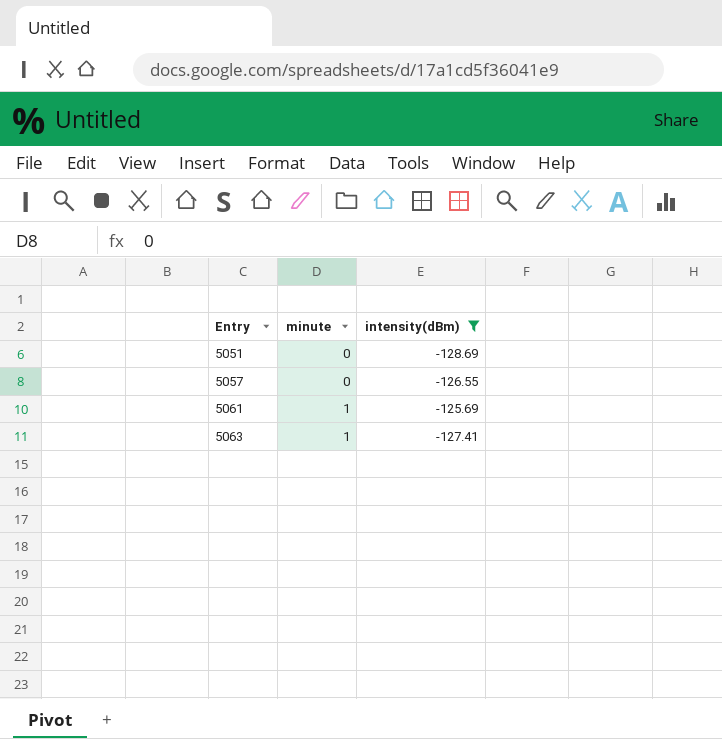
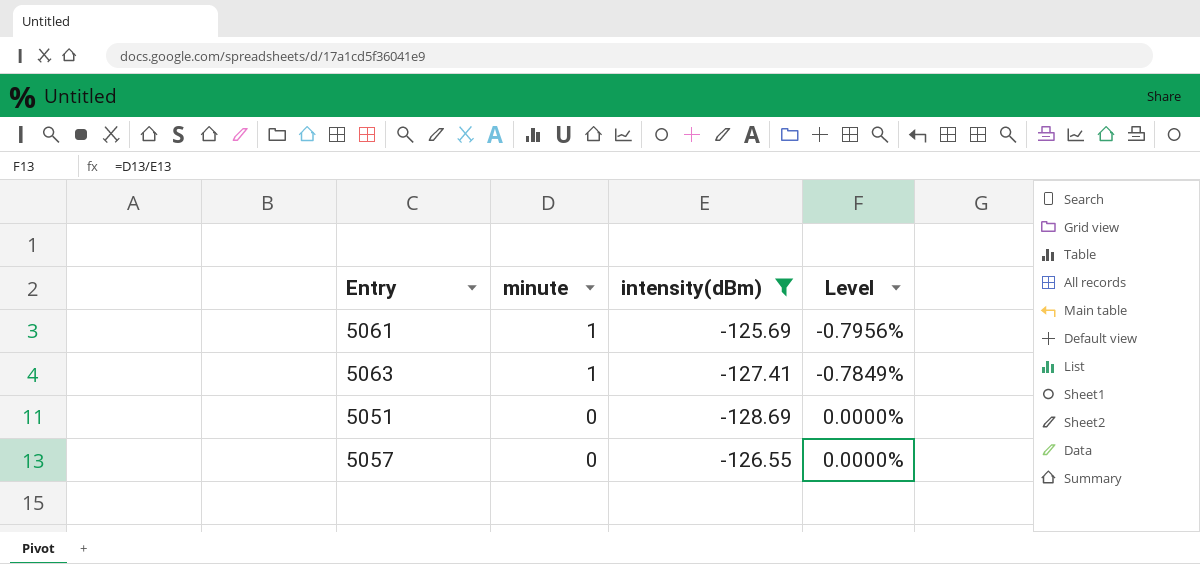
row order: Entry ascending -> minute descending
column Level | formula: none -> [minute] / [intensity(dBm)]

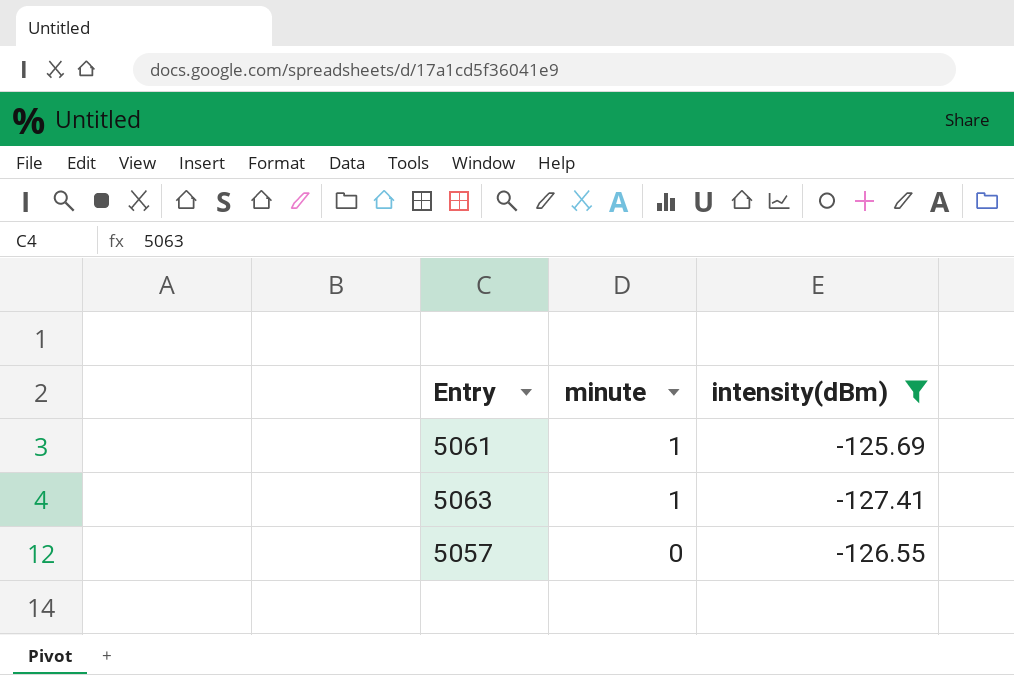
column Level | formula: [minute] / [intensity(dBm)] -> none
row 5051: 0 | -128.69 | 0.0000% -> none

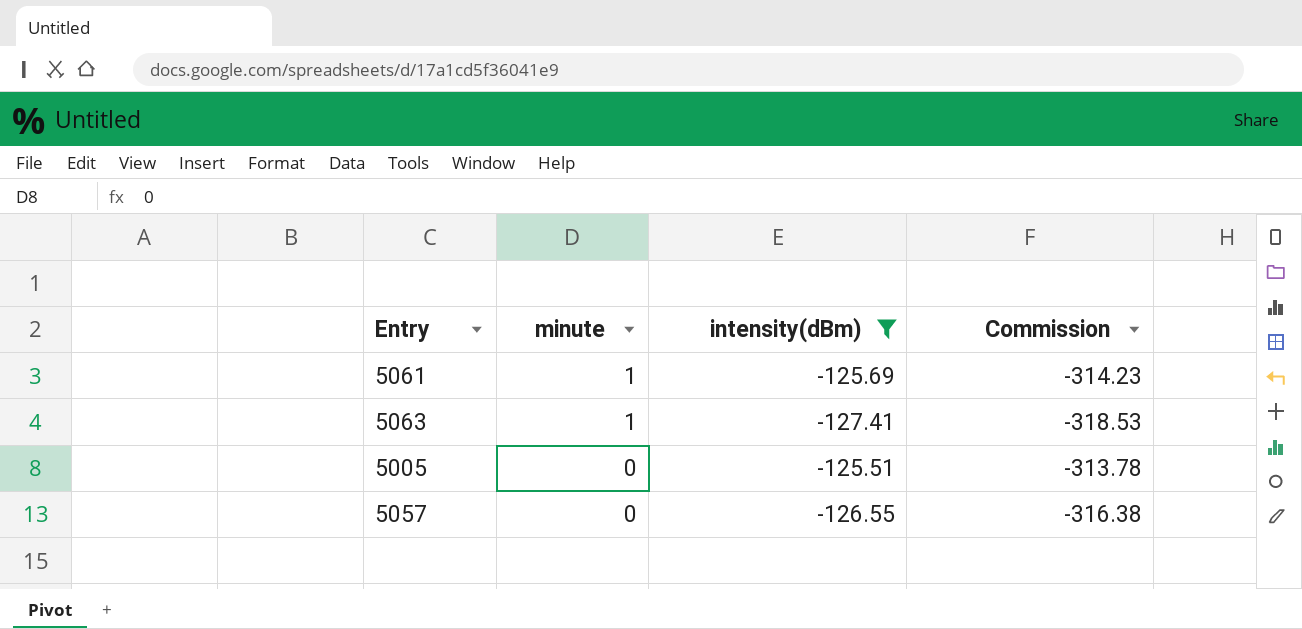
column Commission | formula: none -> [intensity(dBm)] * 2.5
row 5005: none -> 0 | -125.51 | -313.78

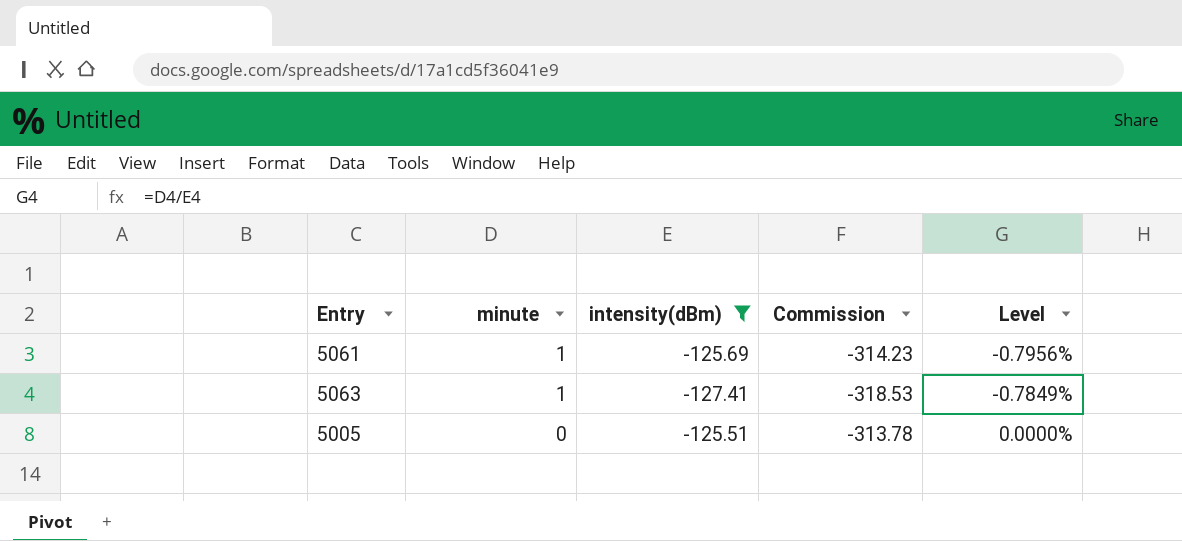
column Level | formula: none -> [minute] / [intensity(dBm)]
row 5057: 0 | -126.55 | -316.38 -> none

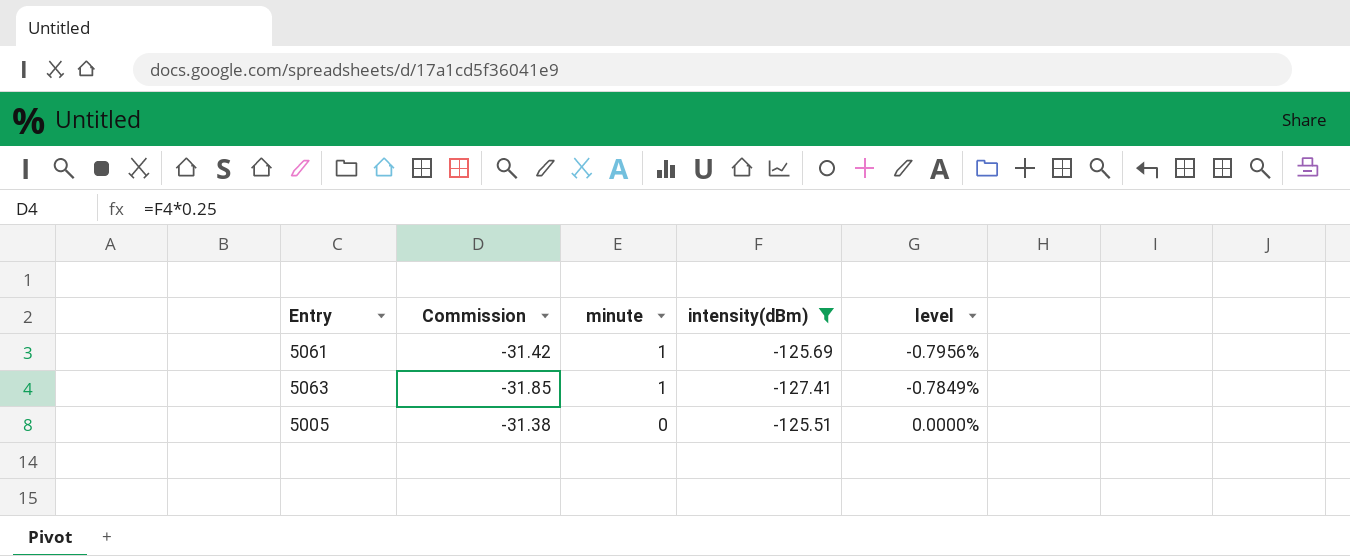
column Commission | formula: [intensity(dBm)] * 2.5 -> [intensity(dBm)] * 0.25
column Commission | position: 4 -> 2
column name: Level -> level

